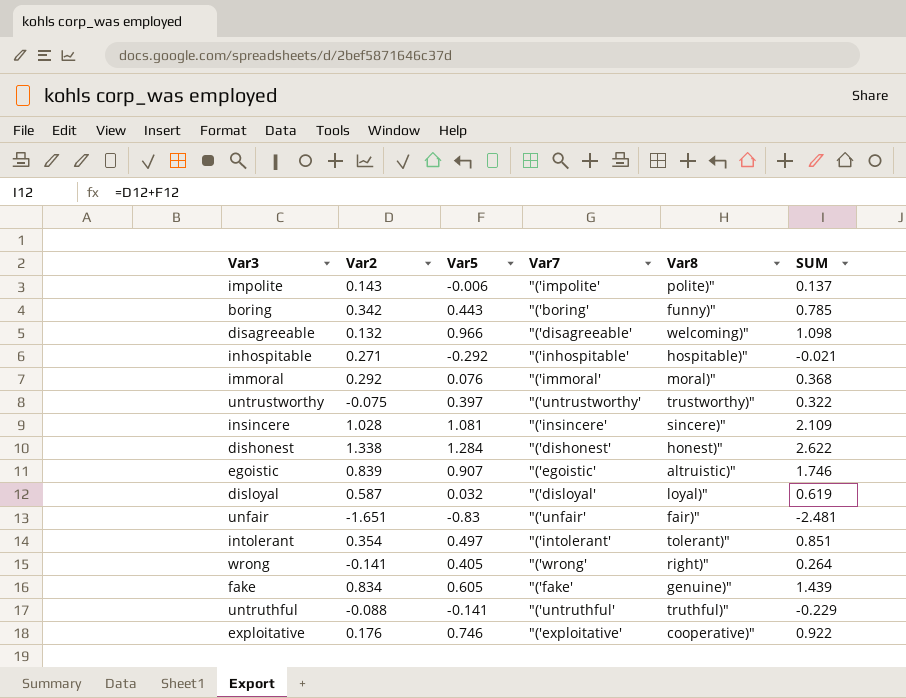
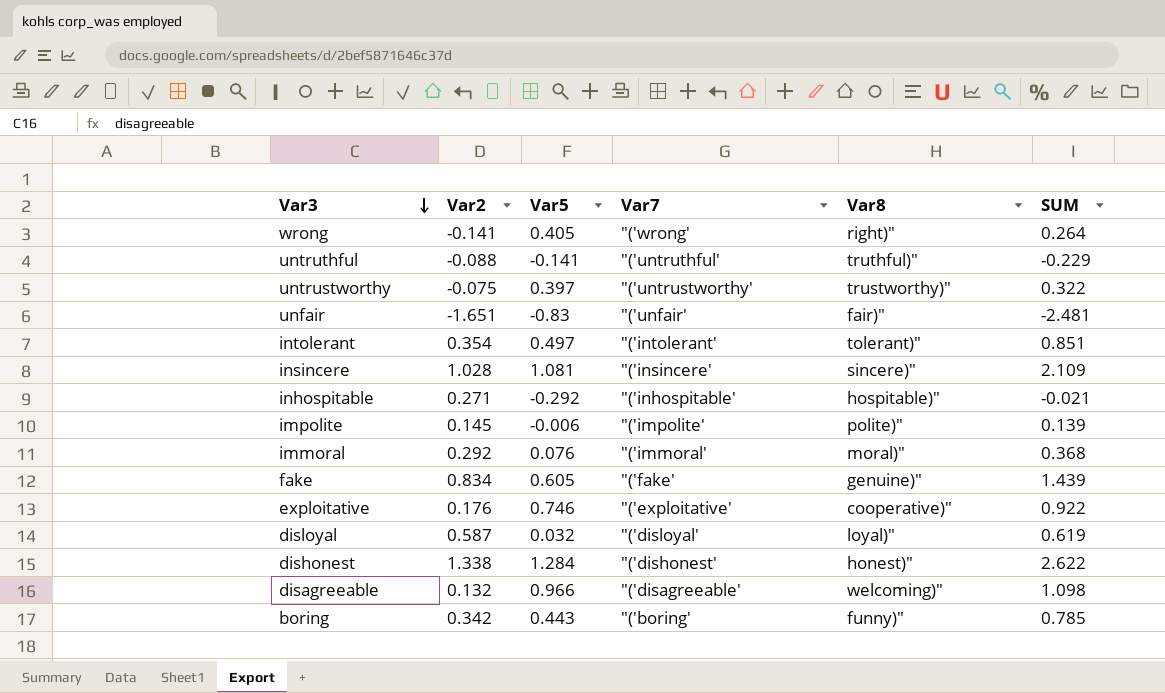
row order: none -> Var3 descending
row egoistic: 0.839 | 0.907 | "('egoistic' | altruistic)" | 1.746 -> none
impolite | Var2: 0.143 -> 0.145
impolite | SUM: 0.137 -> 0.139

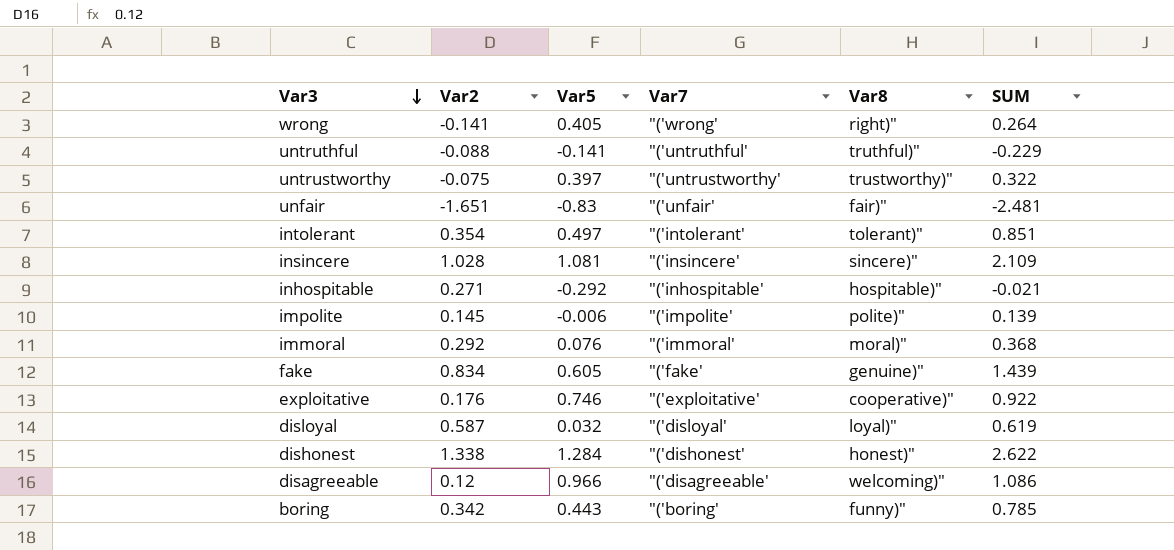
disagreeable | Var2: 0.132 -> 0.12
disagreeable | SUM: 1.098 -> 1.086

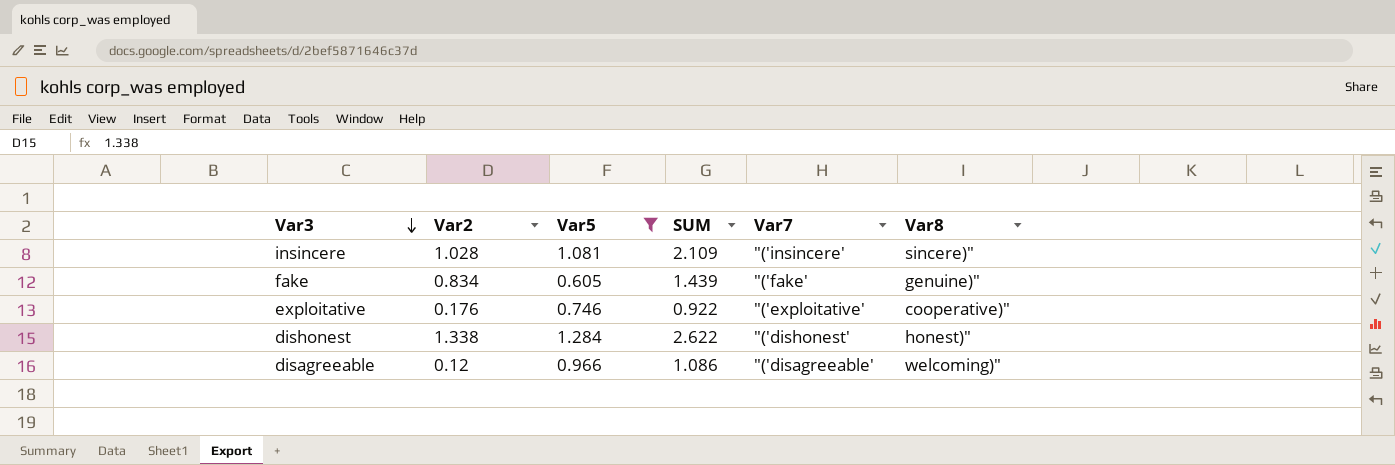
filter: none -> Var5 >= 0.605
column SUM | position: 6 -> 4

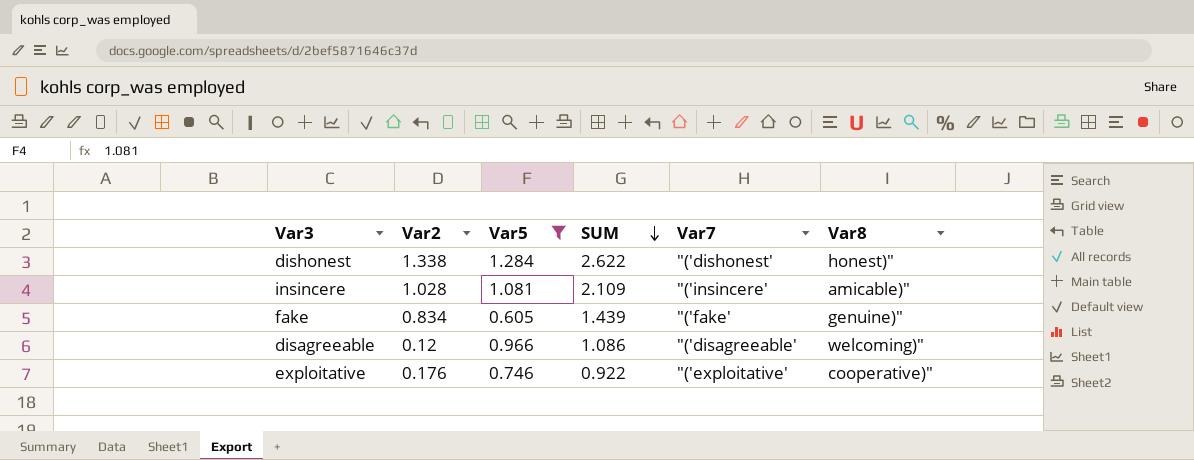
row order: Var3 descending -> SUM descending
insincere | Var8: sincere)" -> amicable)"

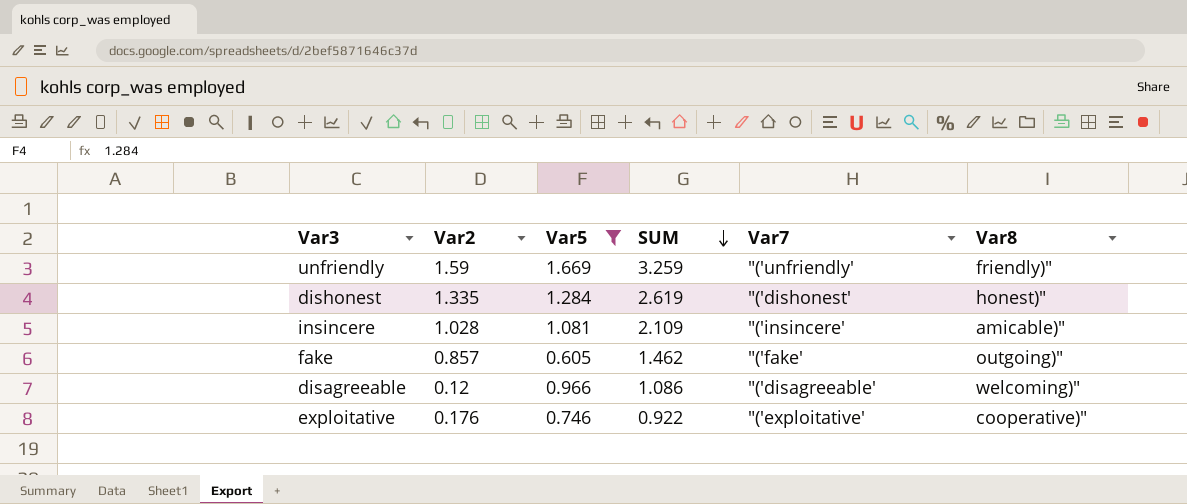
row unfriendly: none -> 1.59 | 1.669 | 3.259 | "('unfriendly' | friendly)"
dishonest | Var2: 1.338 -> 1.335
dishonest | SUM: 2.622 -> 2.619
fake | Var2: 0.834 -> 0.857
fake | SUM: 1.439 -> 1.462
fake | Var8: genuine)" -> outgoing)"

